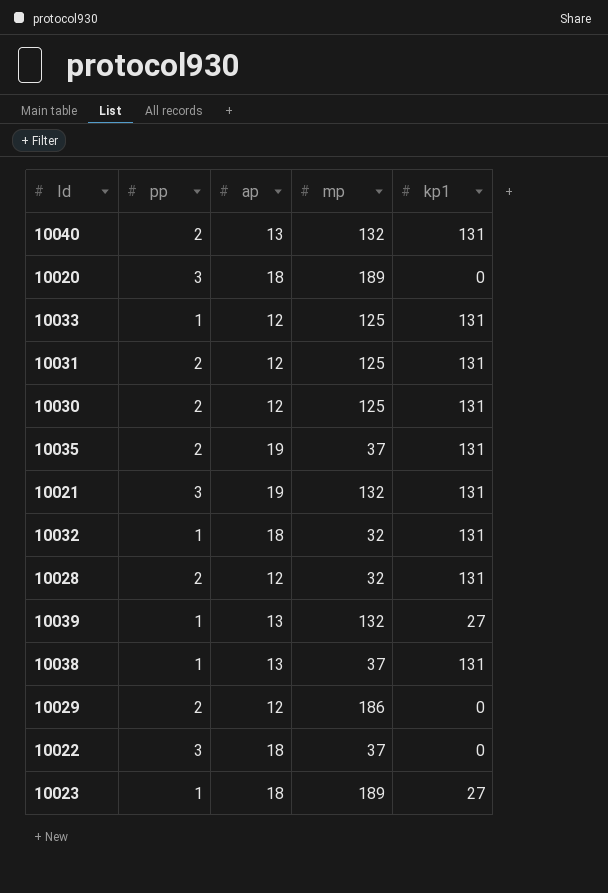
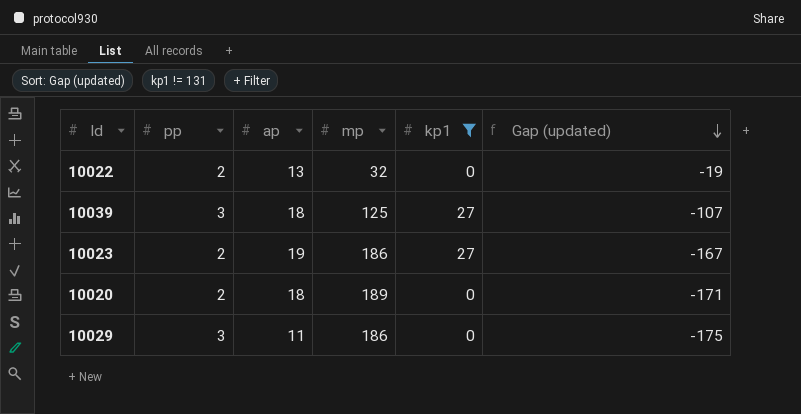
filter: none -> kp1 != 131
row order: none -> Gap (updated) descending
column Gap (updated) | formula: none -> [ap] - [mp]
10022 | pp: 3 -> 2
10022 | ap: 18 -> 13
10022 | mp: 37 -> 32
10039 | pp: 1 -> 3
10039 | ap: 13 -> 18
10039 | mp: 132 -> 125
10023 | pp: 1 -> 2
10023 | ap: 18 -> 19
10023 | mp: 189 -> 186
10020 | pp: 3 -> 2
10029 | pp: 2 -> 3
10029 | ap: 12 -> 11

